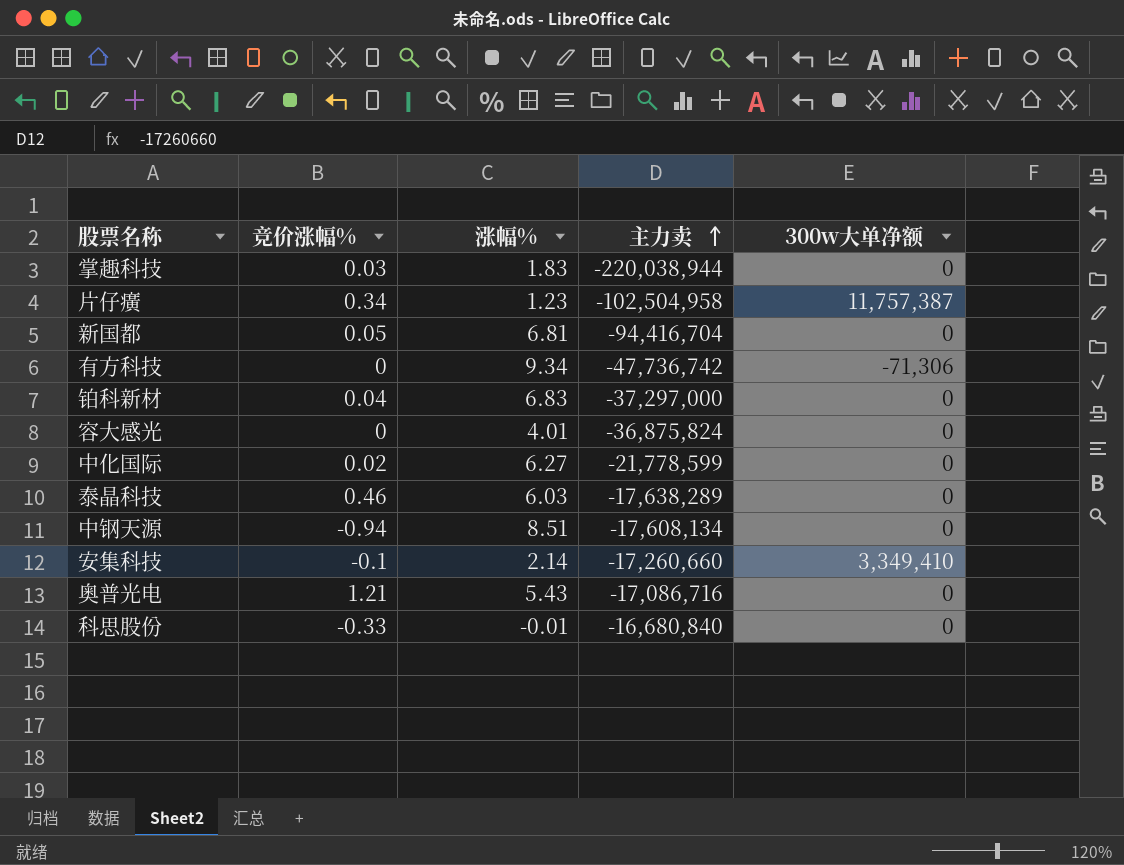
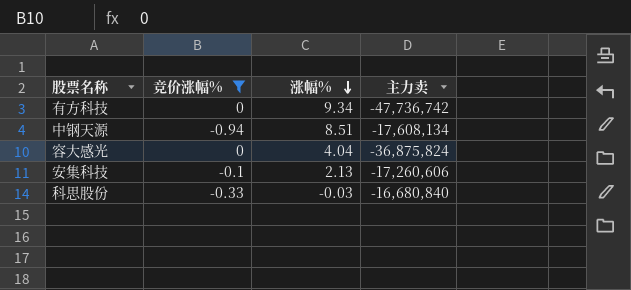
filter: none -> 竞价涨幅% <= 0
row order: 主力卖 ascending -> 涨幅% descending
column 300w大单净额 | position: 5 -> none
容大感光 | 涨幅%: 4.01 -> 4.04
安集科技 | 涨幅%: 2.14 -> 2.13
安集科技 | 主力卖: -17,260,660 -> -17,260,606
科思股份 | 涨幅%: -0.01 -> -0.03

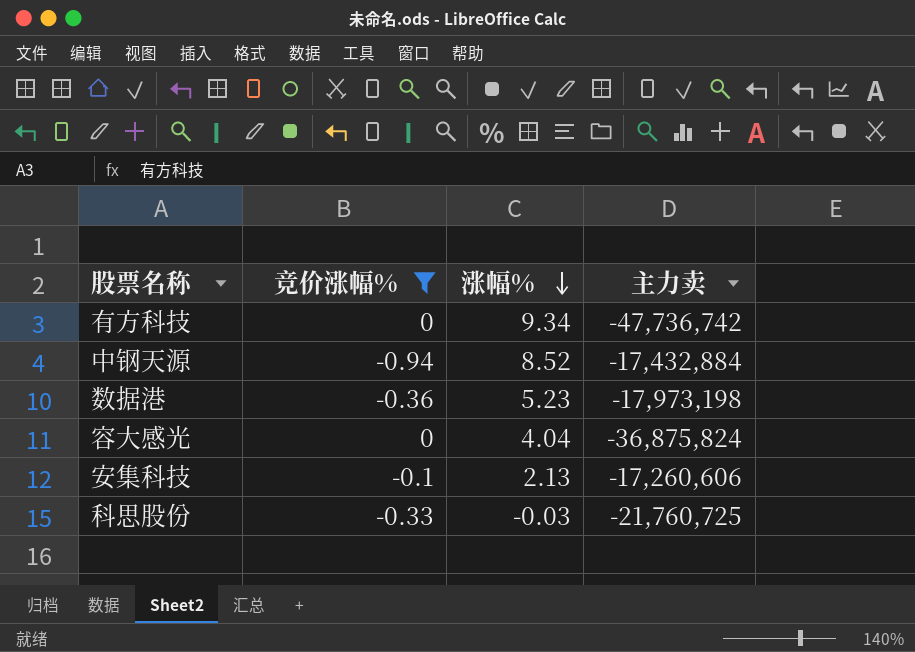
中钢天源 | 涨幅%: 8.51 -> 8.52
中钢天源 | 主力卖: -17,608,134 -> -17,432,884
row 数据港: none -> -0.36 | 5.23 | -17,973,198
科思股份 | 主力卖: -16,680,840 -> -21,760,725

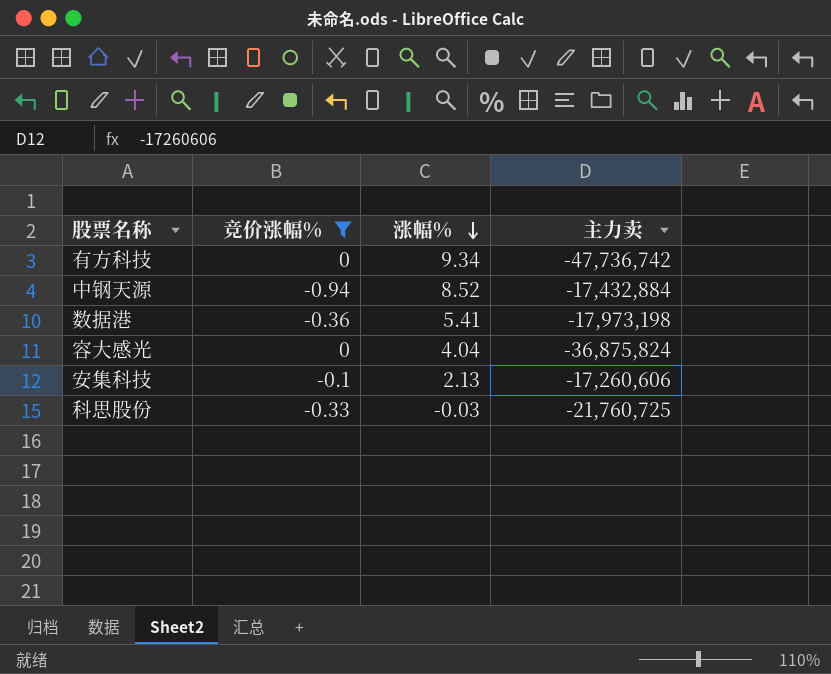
数据港 | 涨幅%: 5.23 -> 5.41

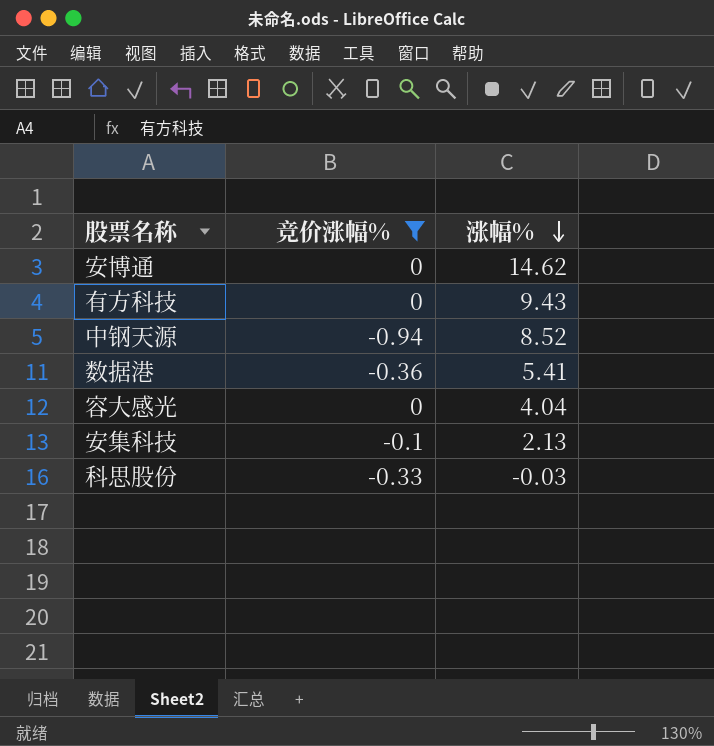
column 主力卖 | position: 4 -> none
row 安博通: none -> 0 | 14.62
有方科技 | 涨幅%: 9.34 -> 9.43

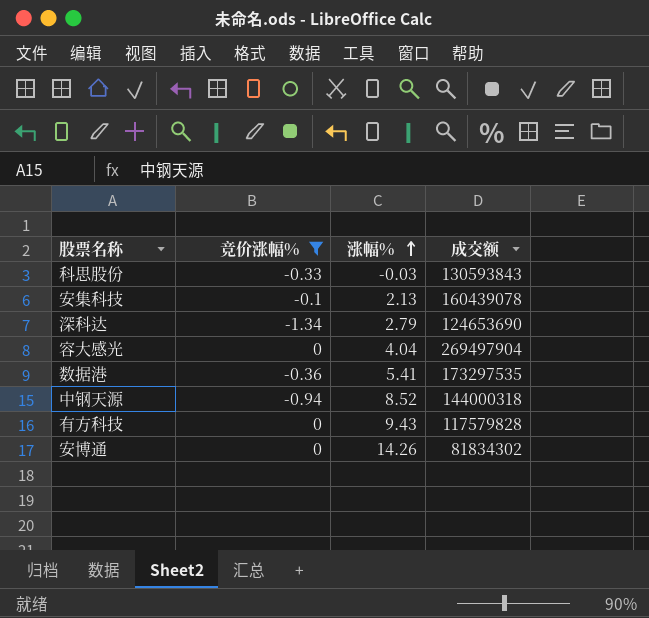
row order: 涨幅% descending -> 涨幅% ascending
column 成交额 | position: none -> 4
row 深科达: none -> -1.34 | 2.79 | 124653690
安博通 | 涨幅%: 14.62 -> 14.26

